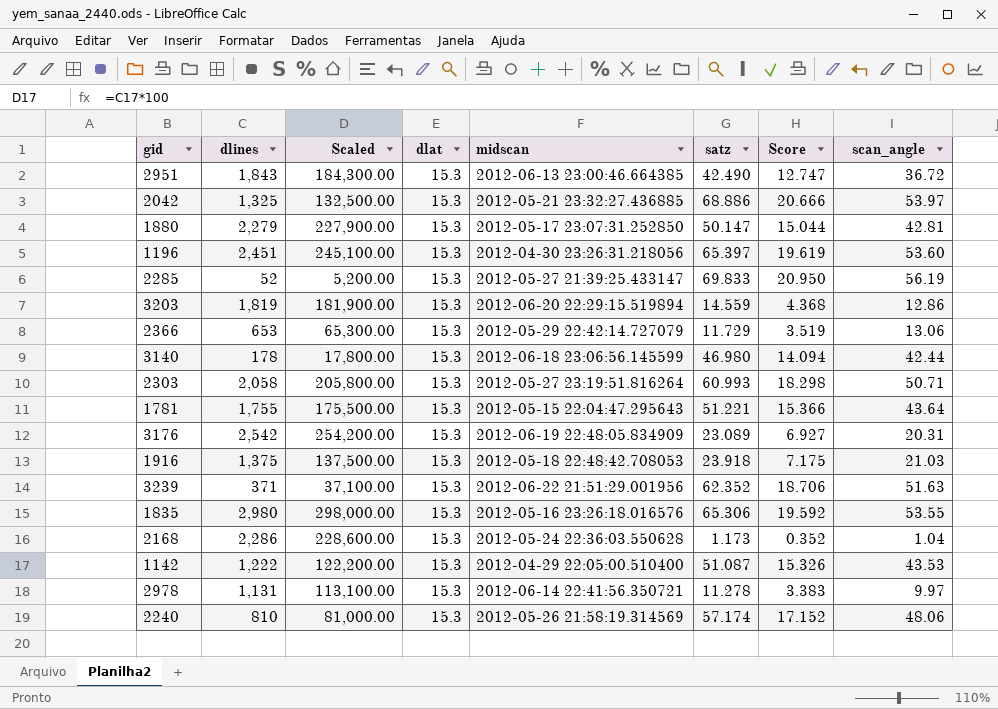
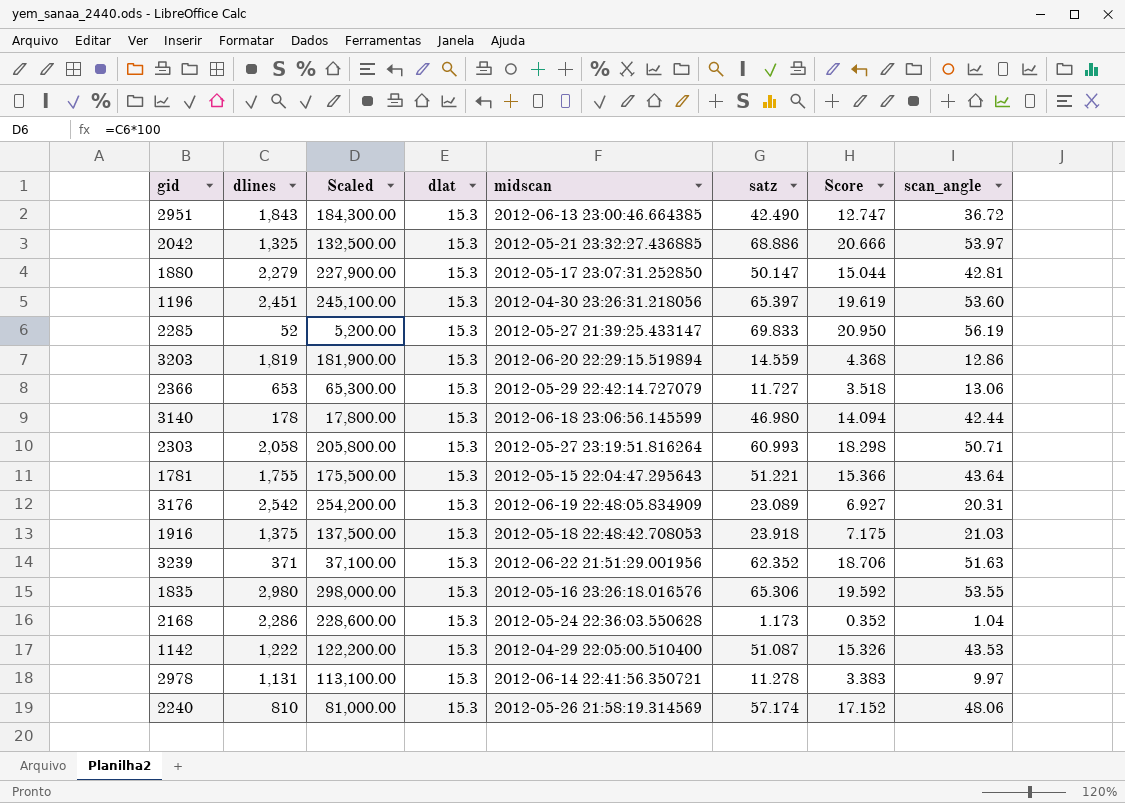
2366 | satz: 11.729 -> 11.727
2366 | Score: 3.519 -> 3.518

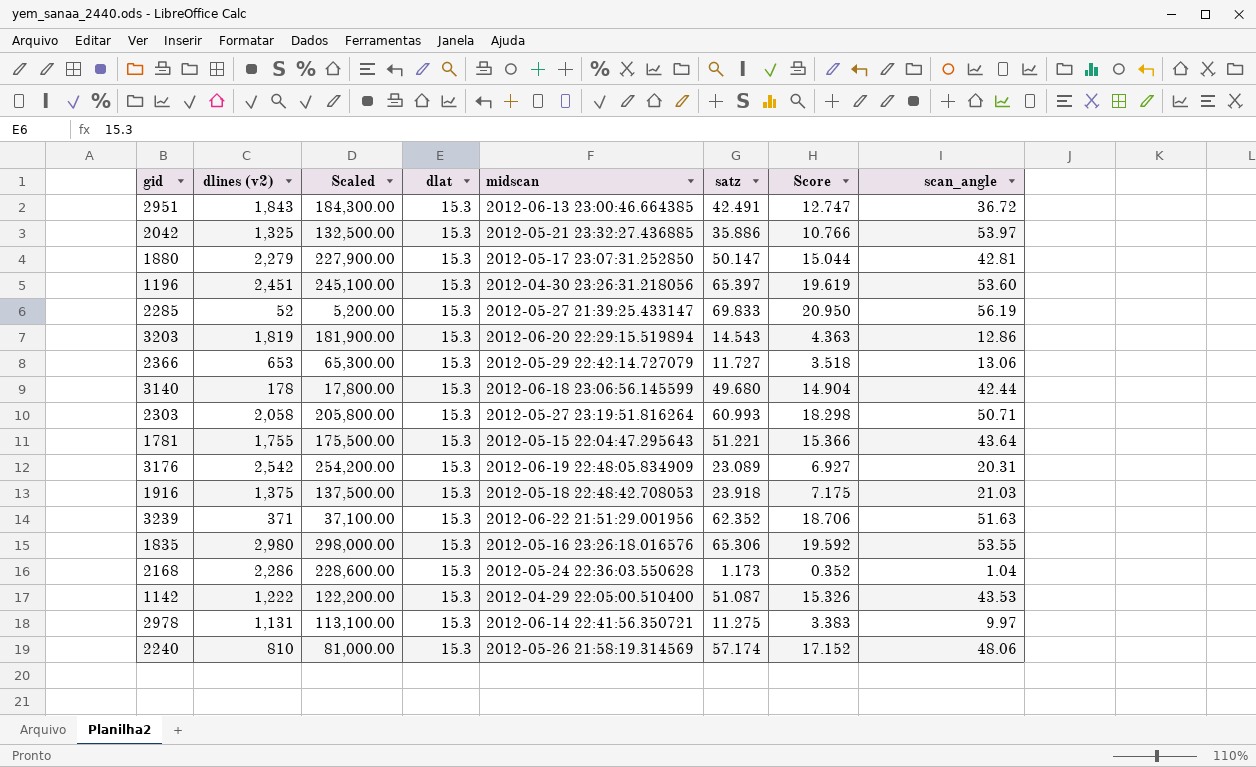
column name: dlines -> dlines (v2)
2951 | satz: 42.490 -> 42.491
2042 | satz: 68.886 -> 35.886
2042 | Score: 20.666 -> 10.766
3203 | satz: 14.559 -> 14.543
3203 | Score: 4.368 -> 4.363
3140 | satz: 46.980 -> 49.680
3140 | Score: 14.094 -> 14.904
2978 | satz: 11.278 -> 11.275

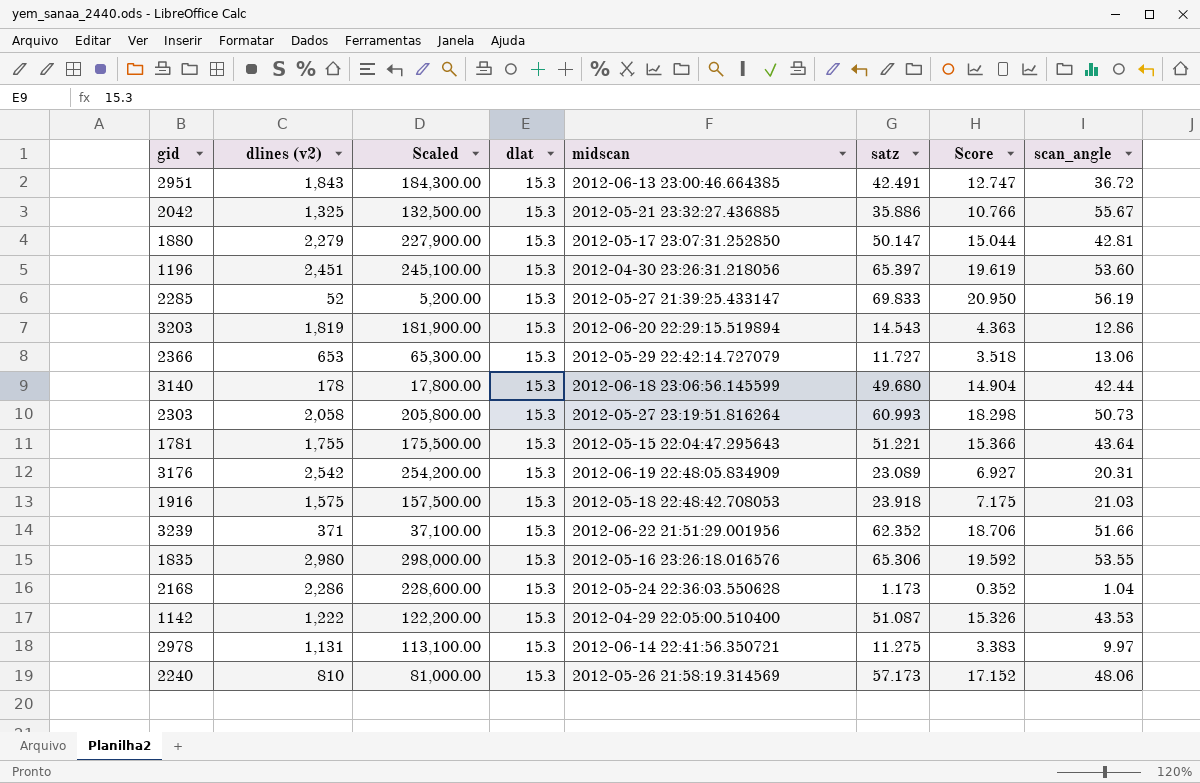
2042 | scan_angle: 53.97 -> 55.67
2303 | scan_angle: 50.71 -> 50.73
1916 | dlines (v2): 1,375 -> 1,575
1916 | Scaled: 137,500.00 -> 157,500.00
3239 | scan_angle: 51.63 -> 51.66
2240 | satz: 57.174 -> 57.173

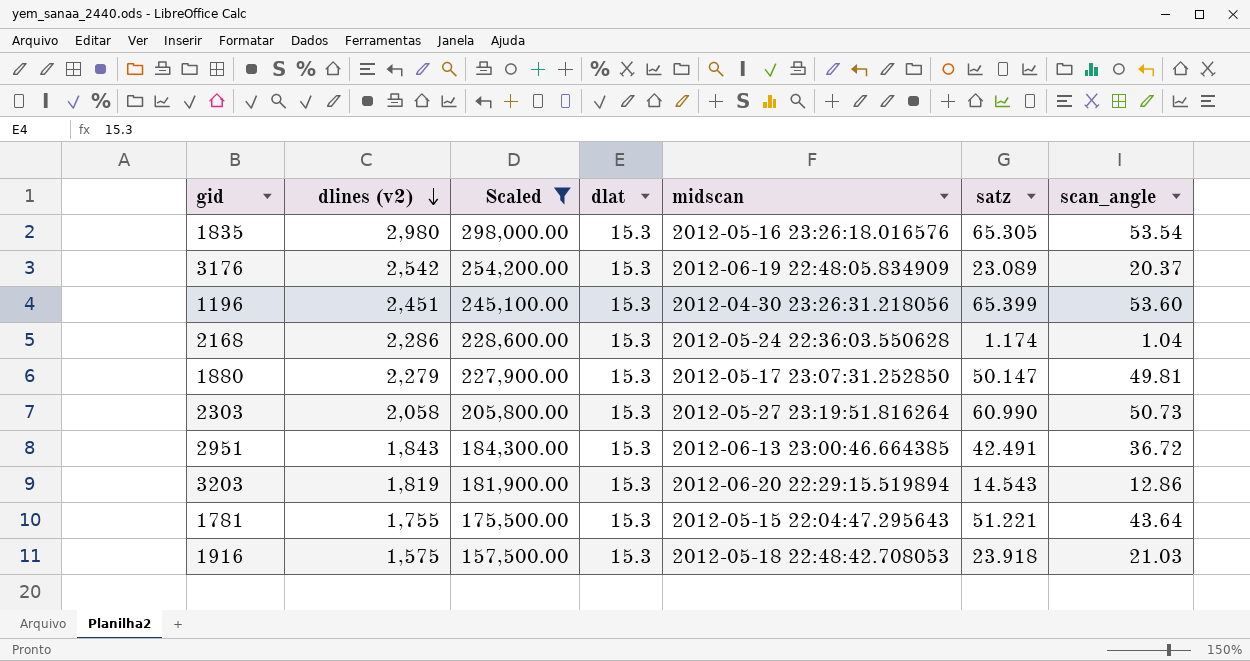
filter: none -> Scaled >= 157,500.00
row order: none -> dlines (v2) descending
column Score | formula: [satz] * 0.3 -> none
1835 | satz: 65.306 -> 65.305
1835 | scan_angle: 53.55 -> 53.54
3176 | scan_angle: 20.31 -> 20.37
1196 | satz: 65.397 -> 65.399
2168 | satz: 1.173 -> 1.174
1880 | scan_angle: 42.81 -> 49.81
2303 | satz: 60.993 -> 60.990

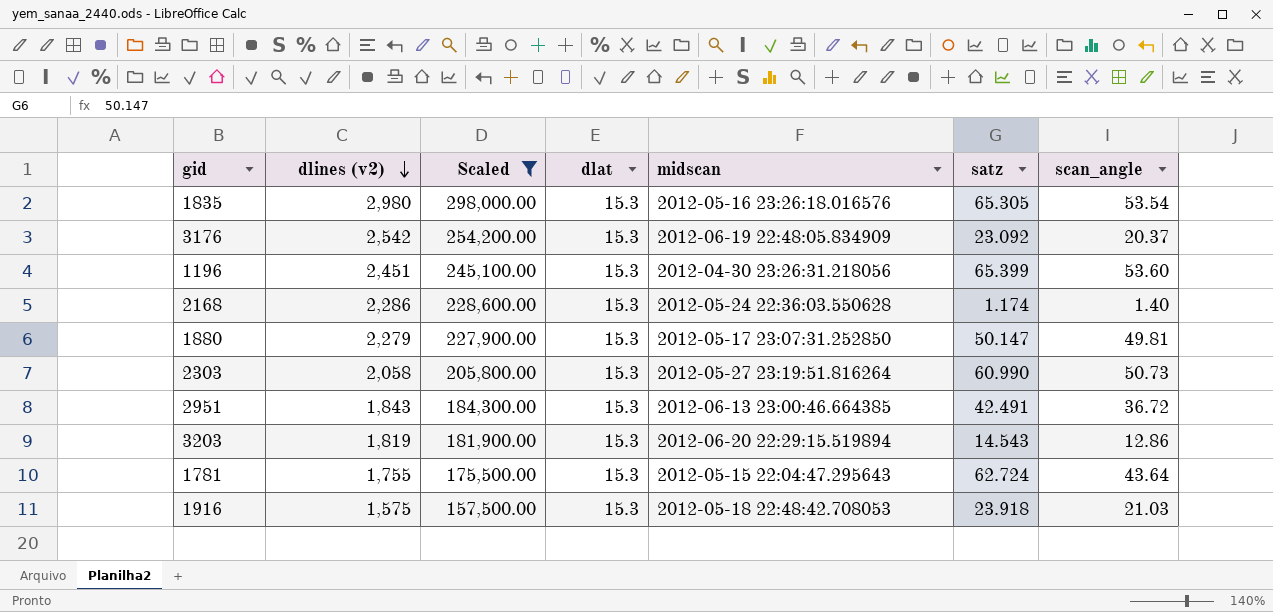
3176 | satz: 23.089 -> 23.092
2168 | scan_angle: 1.04 -> 1.40
1781 | satz: 51.221 -> 62.724

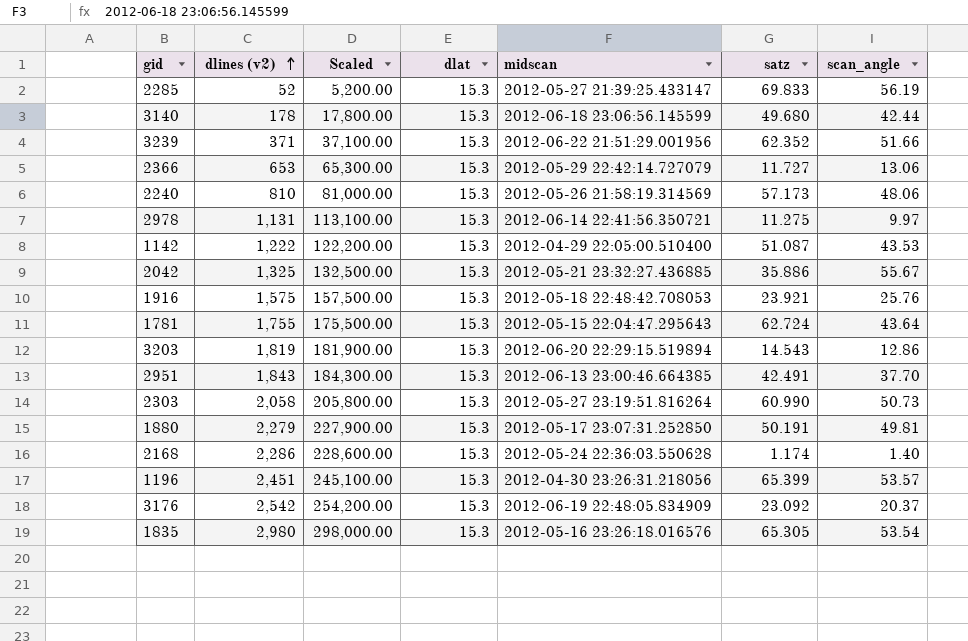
filter: Scaled >= 157,500.00 -> none
row order: dlines (v2) descending -> dlines (v2) ascending
1916 | satz: 23.918 -> 23.921
1916 | scan_angle: 21.03 -> 25.76
2951 | scan_angle: 36.72 -> 37.70
1880 | satz: 50.147 -> 50.191
1196 | scan_angle: 53.60 -> 53.57

